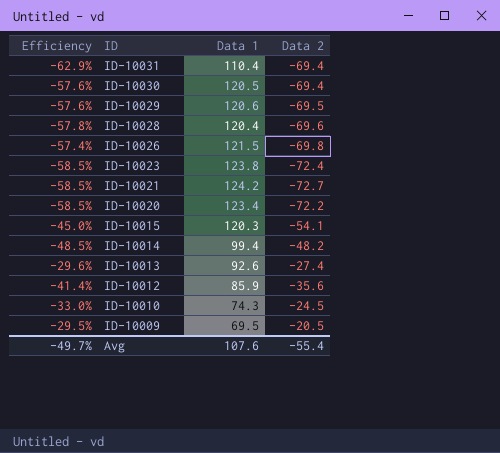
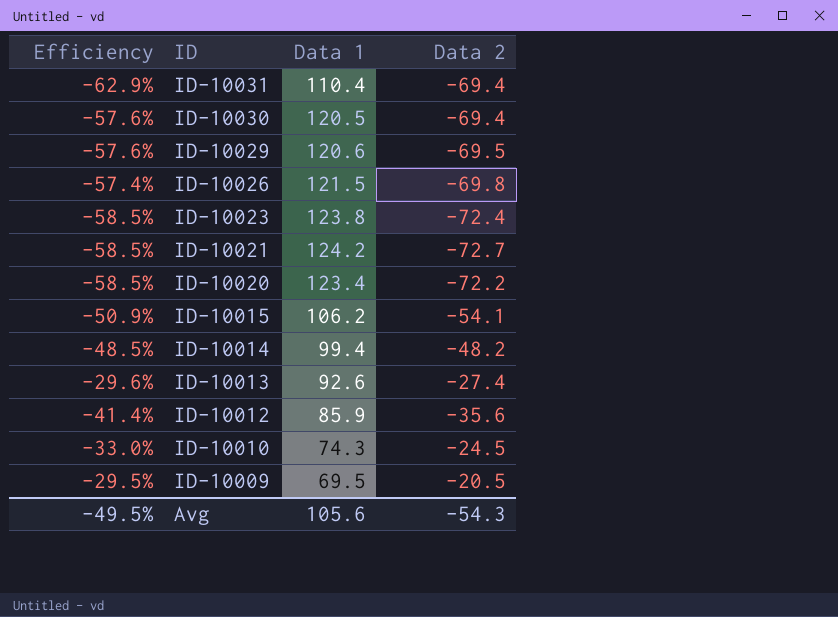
row ID-10028: -57.8% | 120.4 | -69.6 -> none
ID-10015 | Efficiency: -45.0% -> -50.9%
ID-10015 | Data 1: 120.3 -> 106.2
Avg | Efficiency: -49.7% -> -49.5%
Avg | Data 1: 107.6 -> 105.6
Avg | Data 2: -55.4 -> -54.3

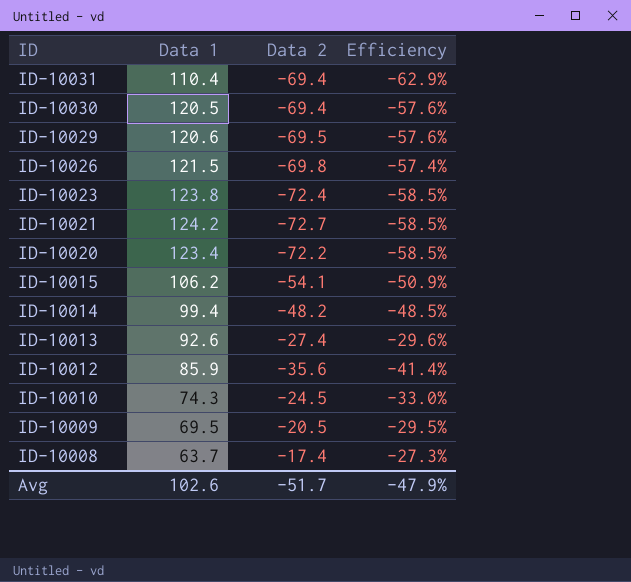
column Efficiency | position: 1 -> 4
row ID-10008: none -> 63.7 | -17.4 | -27.3%
Avg | Data 1: 105.6 -> 102.6
Avg | Data 2: -54.3 -> -51.7
Avg | Efficiency: -49.5% -> -47.9%

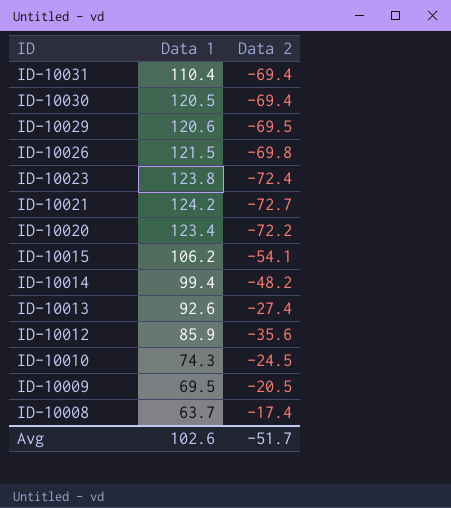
column Efficiency | formula: [Data 2] / [Data 1] -> none

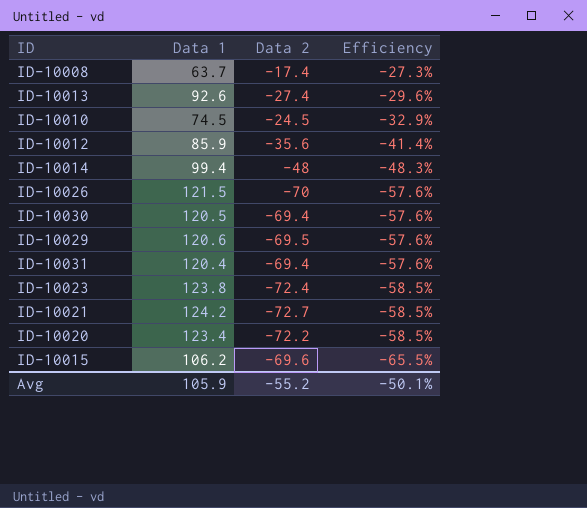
row order: ID descending -> Efficiency descending
column Efficiency | formula: none -> [Data 2] / [Data 1]
row ID-10009: 69.5 | -20.5 -> none
ID-10010 | Data 1: 74.3 -> 74.5
ID-10014 | Data 2: -48.2 -> -48
ID-10026 | Data 2: -69.8 -> -70
ID-10031 | Data 1: 110.4 -> 120.4
ID-10015 | Data 2: -54.1 -> -69.6
Avg | Data 1: 102.6 -> 105.9
Avg | Data 2: -51.7 -> -55.2

